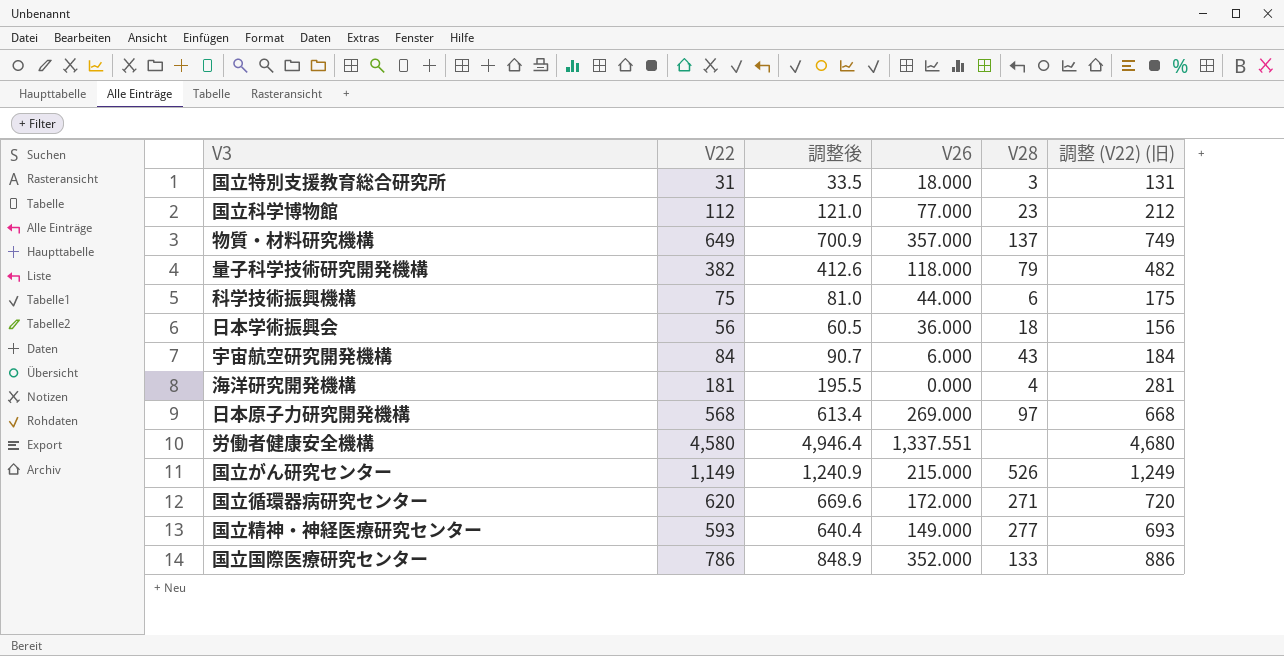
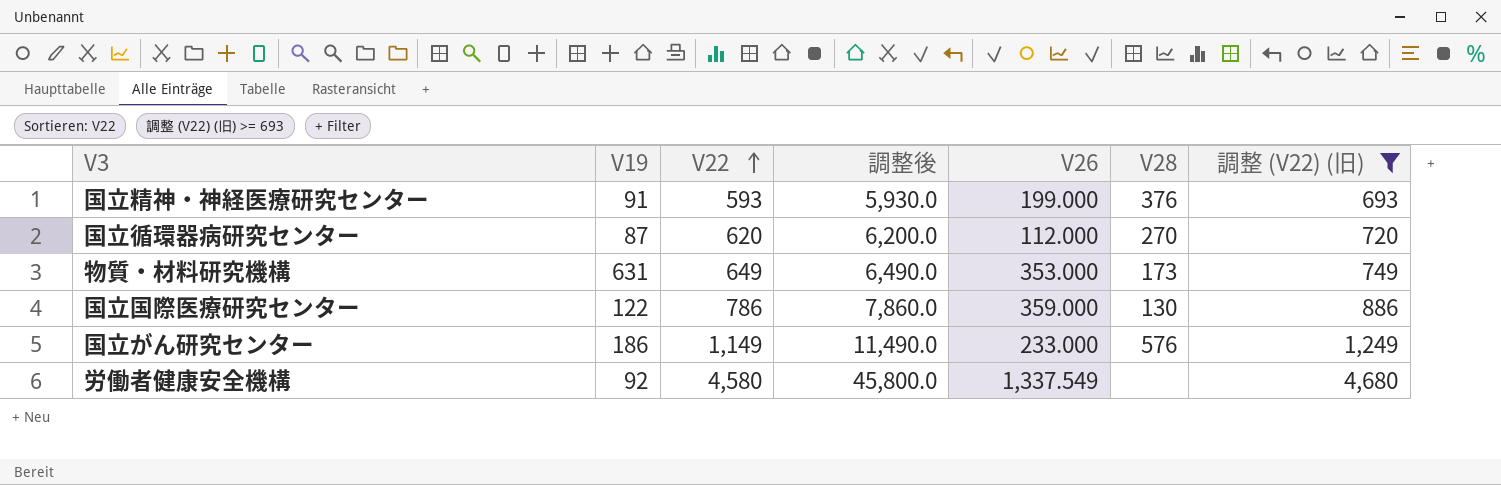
filter: none -> 調整 (V22) (旧) >= 693
row order: none -> V22 ascending
column V19 | position: none -> 2
column 調整後 | formula: [V22] * 1.08 -> [V22] * 10
国立精神・神経医療研究センター | V26: 149.000 -> 199.000
国立精神・神経医療研究センター | V28: 277 -> 376
国立循環器病研究センター | V26: 172.000 -> 112.000
国立循環器病研究センター | V28: 271 -> 270
物質・材料研究機構 | V26: 357.000 -> 353.000
物質・材料研究機構 | V28: 137 -> 173
国立国際医療研究センター | V26: 352.000 -> 359.000
国立国際医療研究センター | V28: 133 -> 130
国立がん研究センター | V26: 215.000 -> 233.000
国立がん研究センター | V28: 526 -> 576
労働者健康安全機構 | V26: 1,337.551 -> 1,337.549

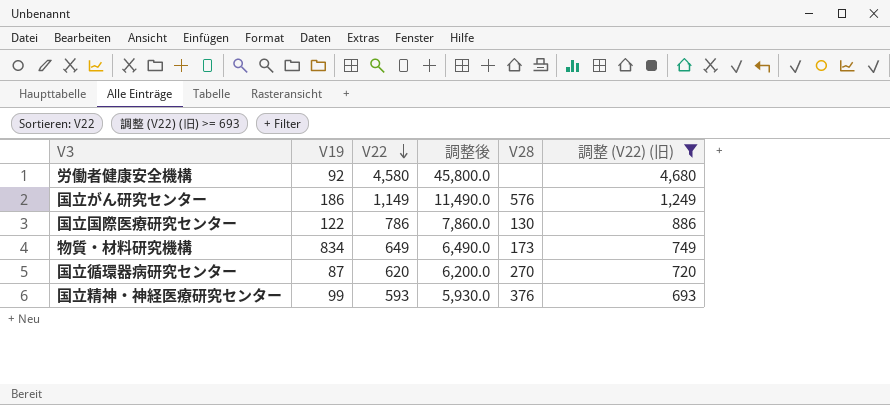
row order: V22 ascending -> V22 descending
column V26 | position: 5 -> none
物質・材料研究機構 | V19: 631 -> 834
国立精神・神経医療研究センター | V19: 91 -> 99

